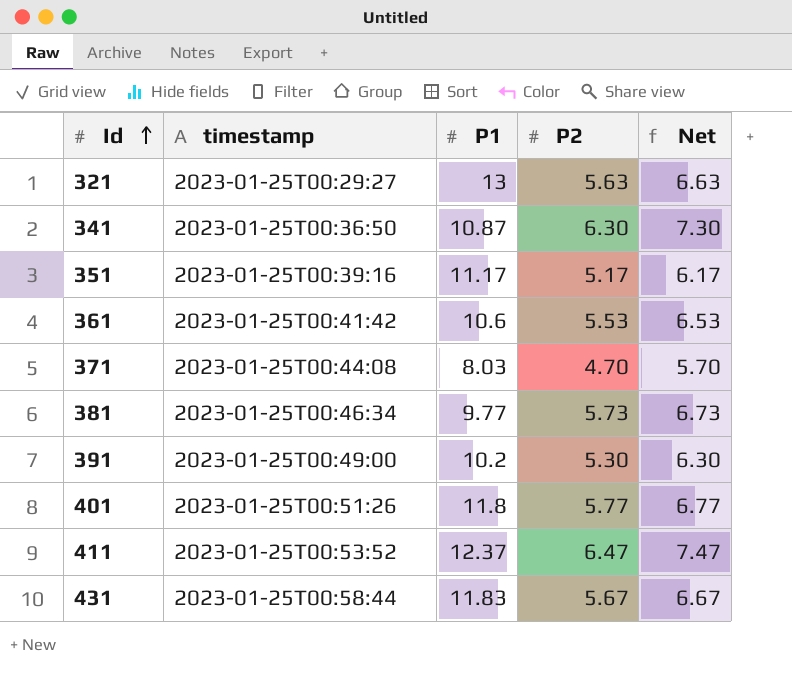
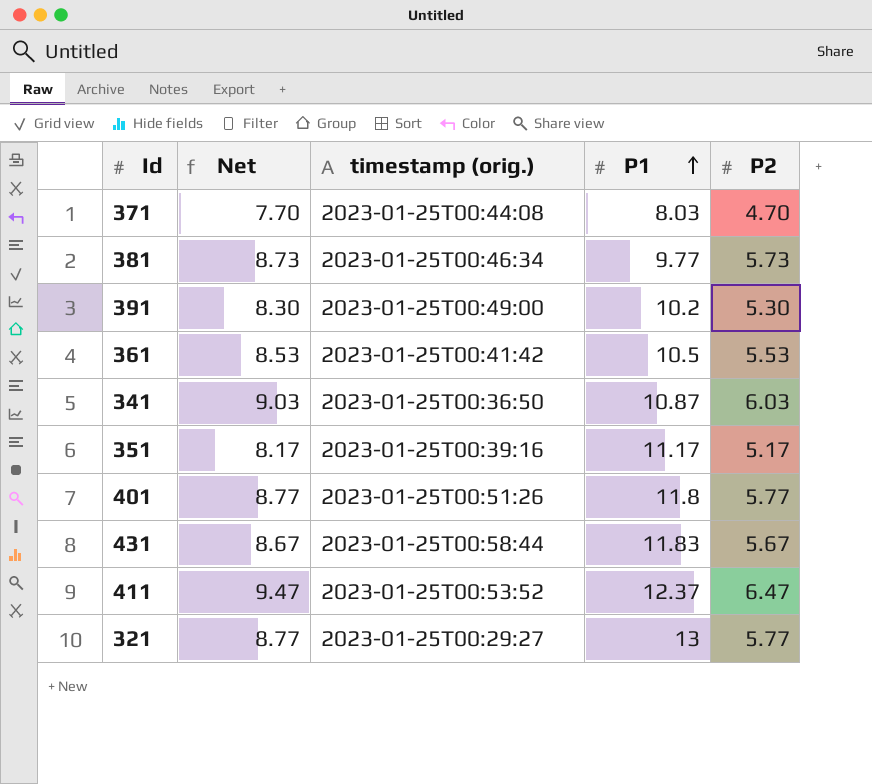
row order: Id ascending -> P1 ascending
column Net | formula: [P2] + 1 -> [P2] + 3
column Net | position: 5 -> 2
column name: timestamp -> timestamp (orig.)
361 | P1: 10.6 -> 10.5
341 | P2: 6.30 -> 6.03
321 | P2: 5.63 -> 5.77

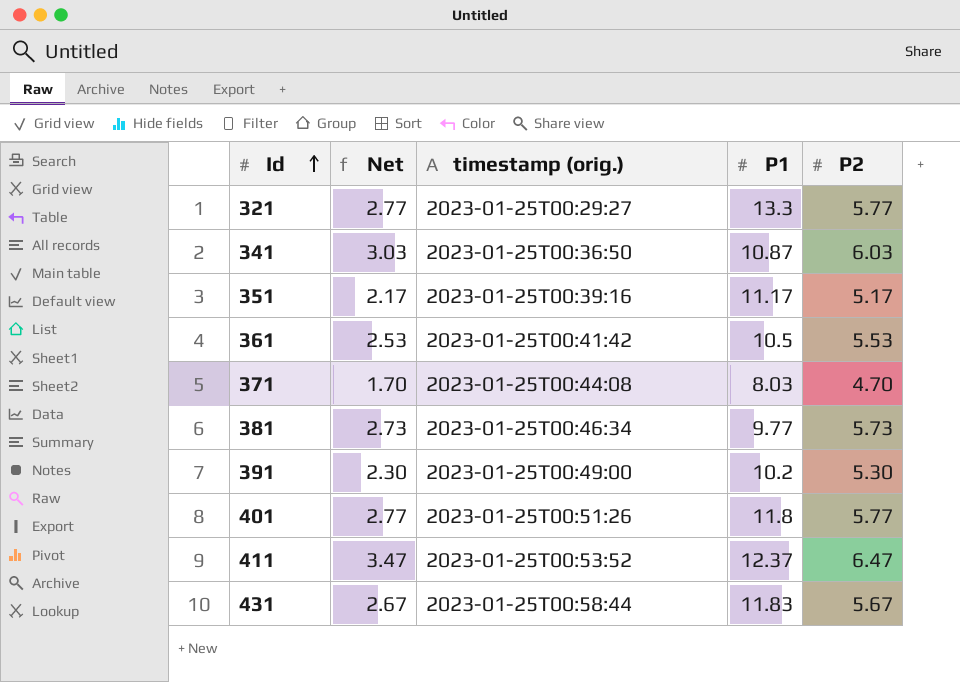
row order: P1 ascending -> Id ascending
column Net | formula: [P2] + 3 -> [P2] - 3
321 | P1: 13 -> 13.3

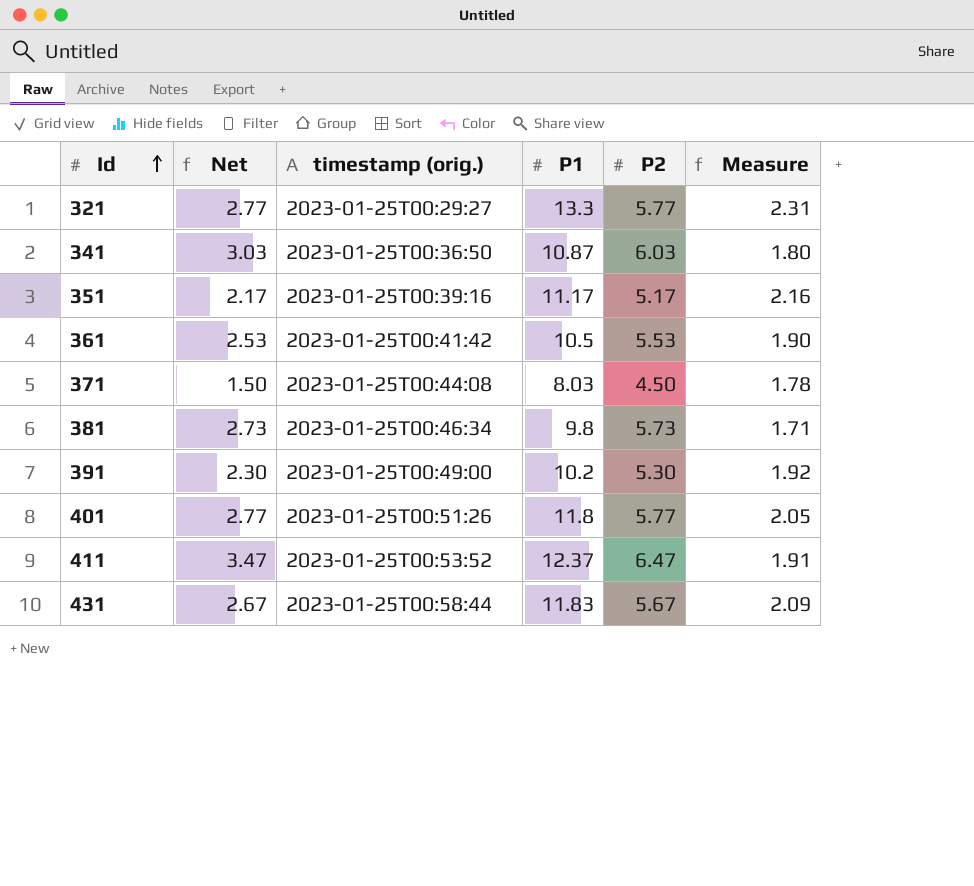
column Measure | formula: none -> [P1] / [P2]
371 | Net: 1.70 -> 1.50
371 | P2: 4.70 -> 4.50
381 | P1: 9.77 -> 9.8

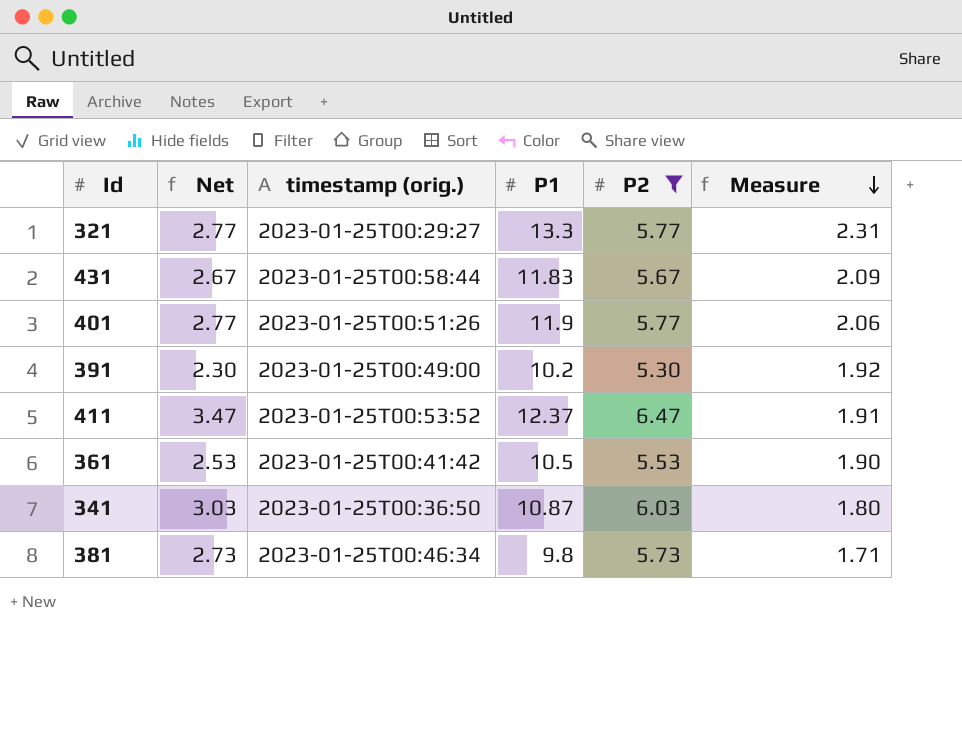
filter: none -> P2 >= 5.30
row order: Id ascending -> Measure descending
401 | P1: 11.8 -> 11.9
401 | Measure: 2.05 -> 2.06

